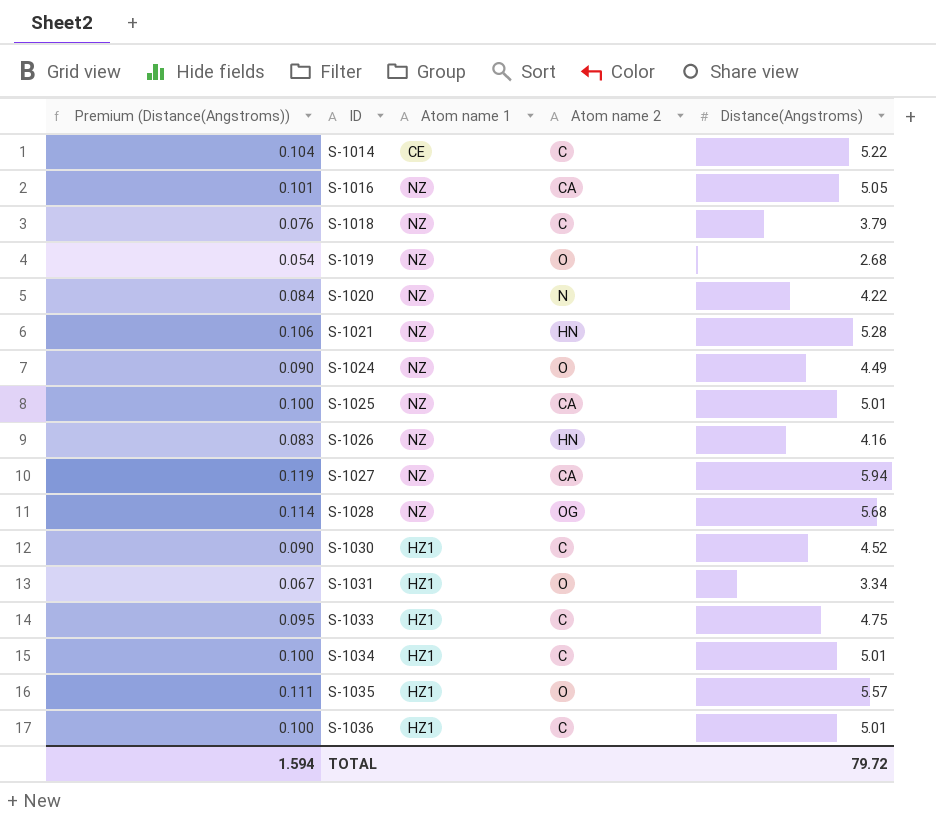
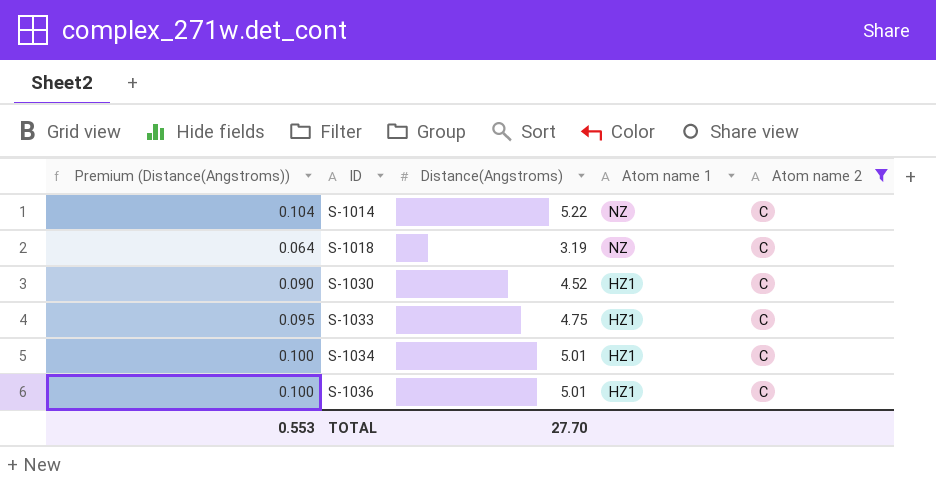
filter: none -> Atom name 2 = C
column Distance(Angstroms) | position: 5 -> 3
S-1014 | Atom name 1: CE -> NZ
S-1018 | Premium (Distance(Angstroms)): 0.076 -> 0.064
S-1018 | Distance(Angstroms): 3.79 -> 3.19
TOTAL | Premium (Distance(Angstroms)): 1.594 -> 0.553
TOTAL | Distance(Angstroms): 79.72 -> 27.70

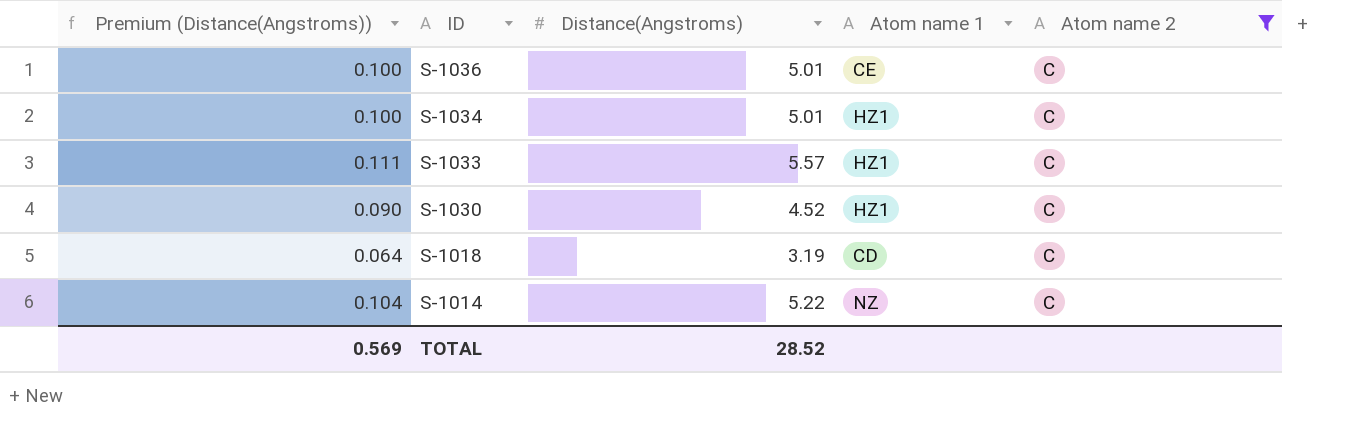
row order: ID ascending -> ID descending
S-1036 | Atom name 1: HZ1 -> CE
S-1033 | Premium (Distance(Angstroms)): 0.095 -> 0.111
S-1033 | Distance(Angstroms): 4.75 -> 5.57
S-1018 | Atom name 1: NZ -> CD
TOTAL | Premium (Distance(Angstroms)): 0.553 -> 0.569
TOTAL | Distance(Angstroms): 27.70 -> 28.52

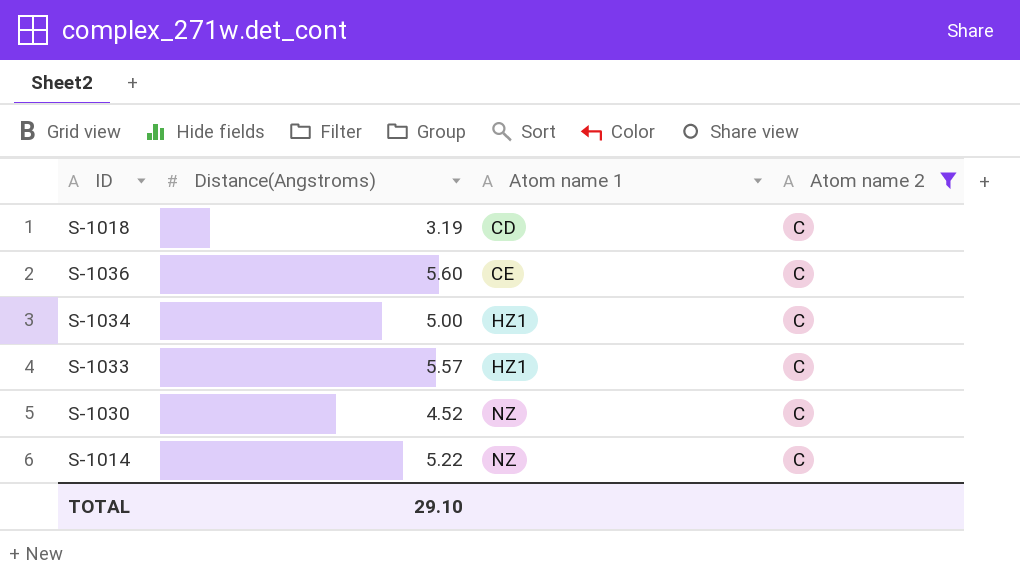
row order: ID descending -> Atom name 1 ascending
column Premium (Distance(Angstroms)) | formula: [Distance(Angstroms)] * 0.02 -> none
S-1036 | Distance(Angstroms): 5.01 -> 5.60
S-1034 | Distance(Angstroms): 5.01 -> 5.00
S-1030 | Atom name 1: HZ1 -> NZ
TOTAL | Distance(Angstroms): 28.52 -> 29.10

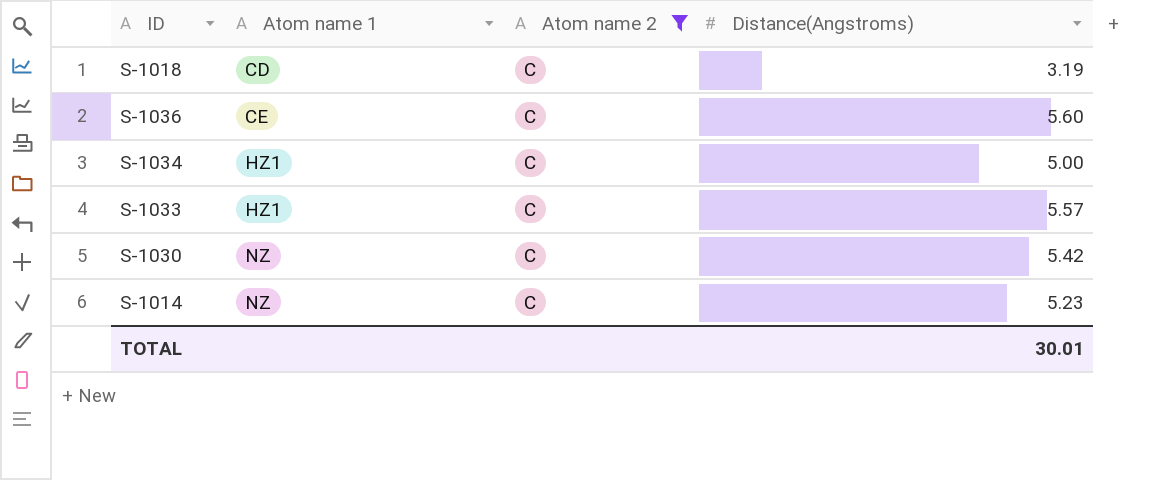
column Distance(Angstroms) | position: 2 -> 4
S-1030 | Distance(Angstroms): 4.52 -> 5.42
S-1014 | Distance(Angstroms): 5.22 -> 5.23
TOTAL | Distance(Angstroms): 29.10 -> 30.01

